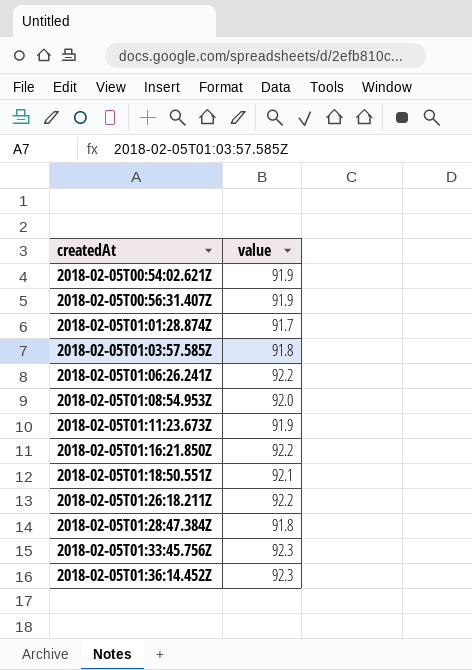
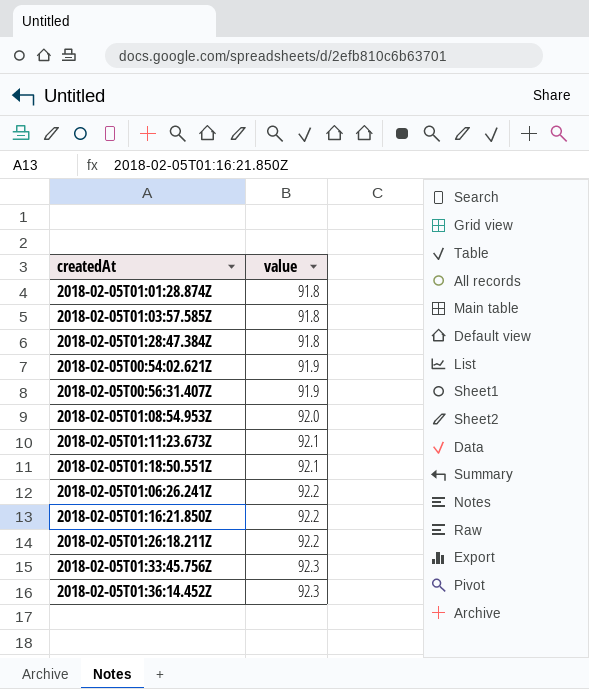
row order: createdAt ascending -> value ascending
2018-02-05T01:01:28.874Z | value: 91.7 -> 91.8
2018-02-05T01:11:23.673Z | value: 91.9 -> 92.1

